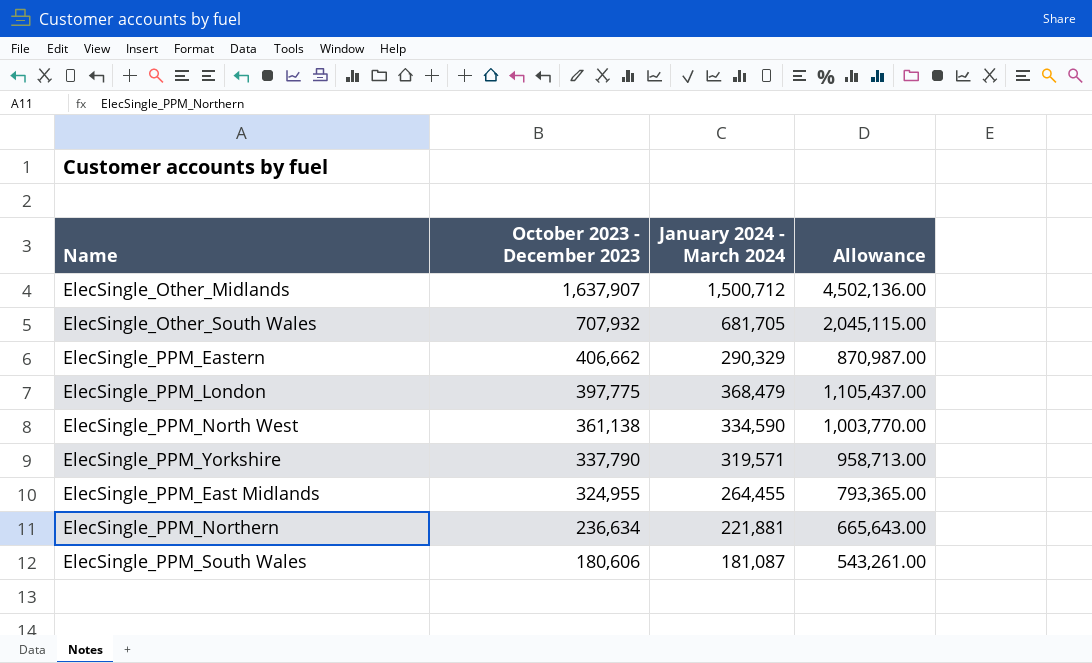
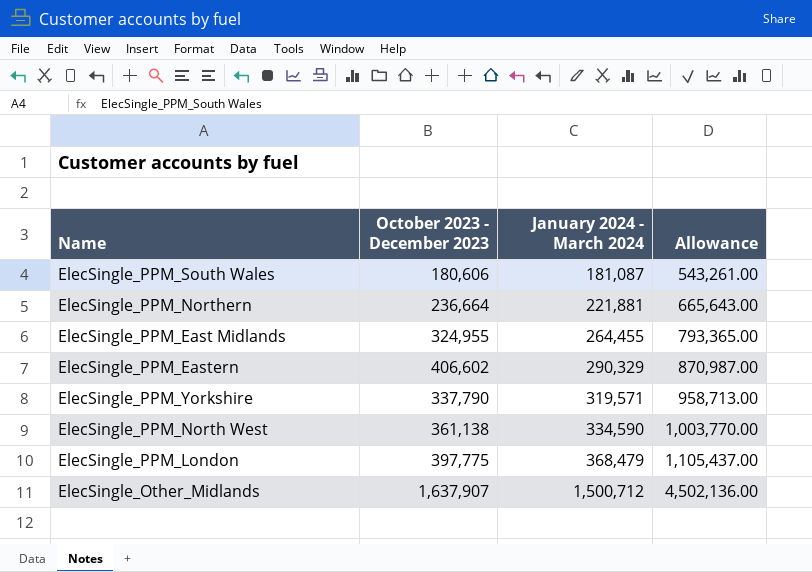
row order: October 2023 - December 2023 descending -> January 2024 - March 2024 ascending
row ElecSingle_Other_South Wales: 707,932 | 681,705 | 2,045,115.00 -> none
ElecSingle_PPM_Northern | October 2023 - December 2023: 236,634 -> 236,664
ElecSingle_PPM_Eastern | October 2023 - December 2023: 406,662 -> 406,602

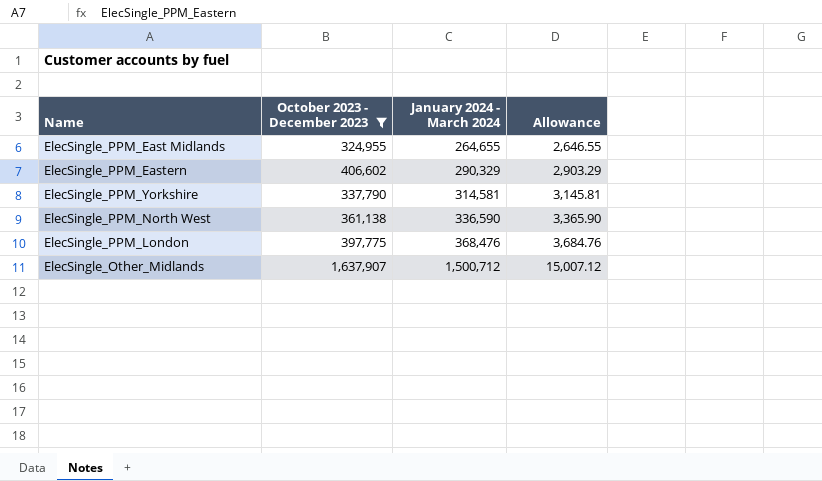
filter: none -> October 2023 - December 2023 >= 324,955
column Allowance | formula: [January 2024 - March 2024] * 3 -> [January 2024 - March 2024] * 0.01
ElecSingle_PPM_East Midlands | January 2024 - March 2024: 264,455 -> 264,655
ElecSingle_PPM_Yorkshire | January 2024 - March 2024: 319,571 -> 314,581
ElecSingle_PPM_North West | January 2024 - March 2024: 334,590 -> 336,590
ElecSingle_PPM_London | January 2024 - March 2024: 368,479 -> 368,476

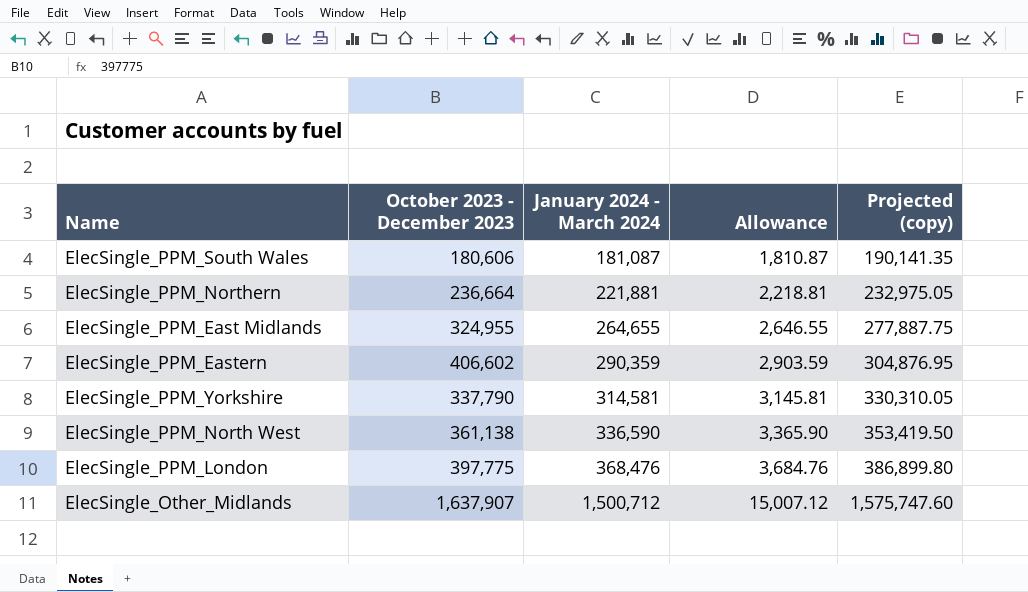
filter: October 2023 - December 2023 >= 324,955 -> none
column Projected (copy) | formula: none -> [January 2024 - March 2024] * 1.05
ElecSingle_PPM_Eastern | January 2024 - March 2024: 290,329 -> 290,359
ElecSingle_PPM_Eastern | Allowance: 2,903.29 -> 2,903.59

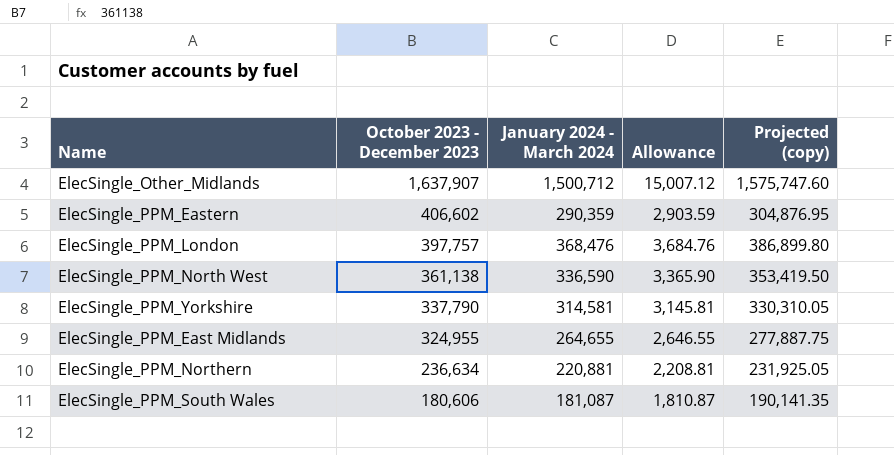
row order: January 2024 - March 2024 ascending -> October 2023 - December 2023 descending
ElecSingle_PPM_London | October 2023 - December 2023: 397,775 -> 397,757
ElecSingle_PPM_Northern | October 2023 - December 2023: 236,664 -> 236,634
ElecSingle_PPM_Northern | January 2024 - March 2024: 221,881 -> 220,881
ElecSingle_PPM_Northern | Allowance: 2,218.81 -> 2,208.81
ElecSingle_PPM_Northern | Projected (copy): 232,975.05 -> 231,925.05

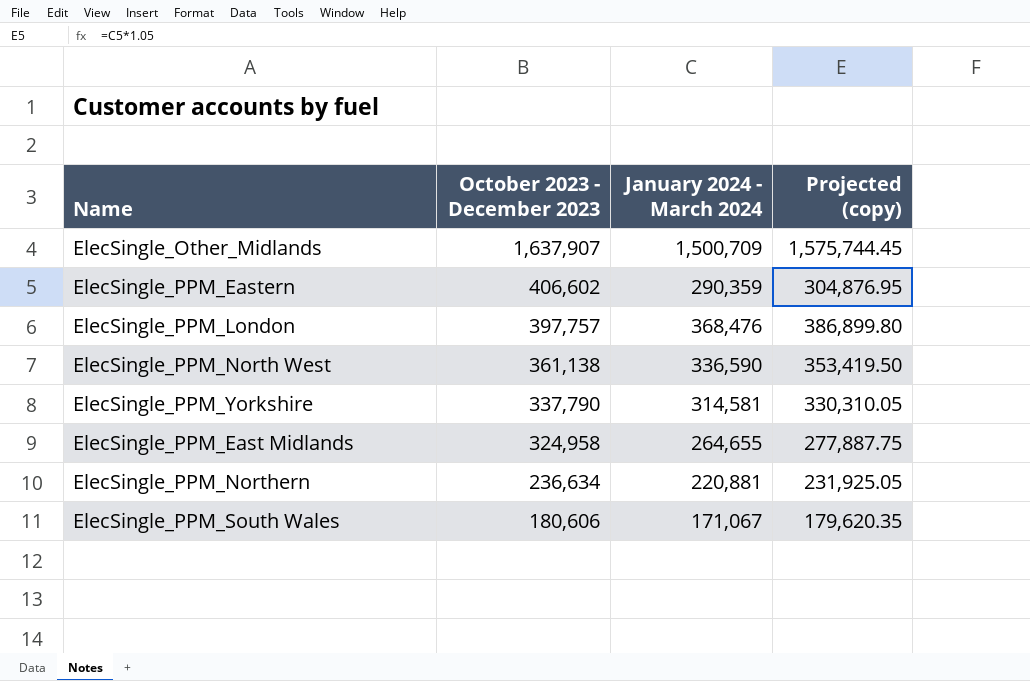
column Allowance | formula: [January 2024 - March 2024] * 0.01 -> none
ElecSingle_Other_Midlands | January 2024 - March 2024: 1,500,712 -> 1,500,709
ElecSingle_Other_Midlands | Projected (copy): 1,575,747.60 -> 1,575,744.45
ElecSingle_PPM_East Midlands | October 2023 - December 2023: 324,955 -> 324,958
ElecSingle_PPM_South Wales | January 2024 - March 2024: 181,087 -> 171,067
ElecSingle_PPM_South Wales | Projected (copy): 190,141.35 -> 179,620.35

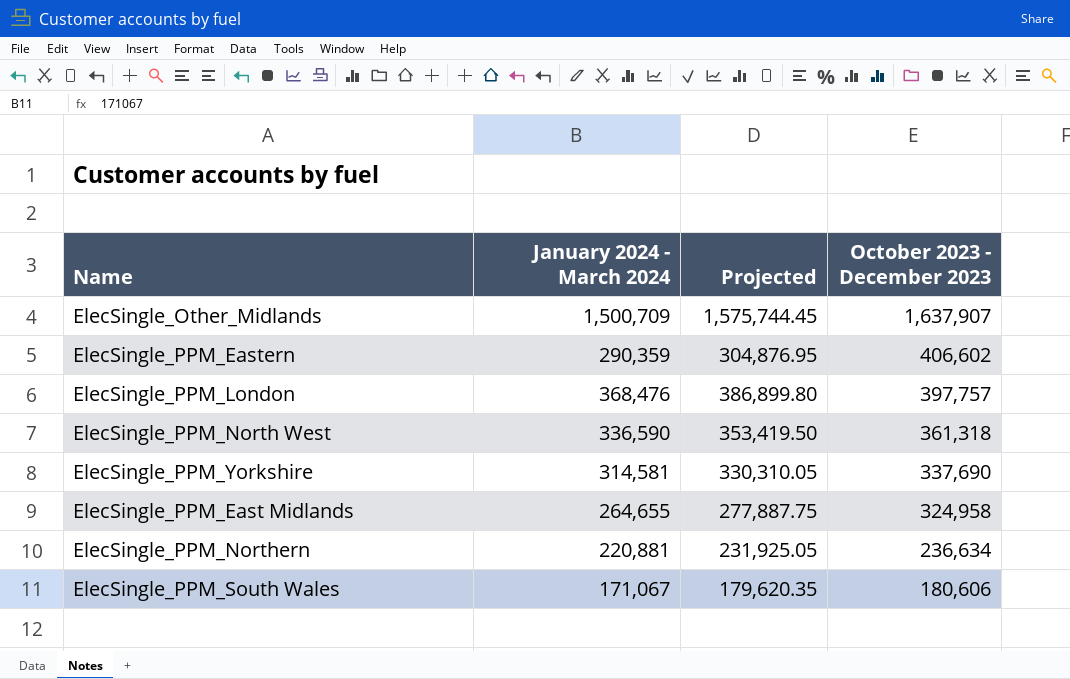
column name: Projected (copy) -> Projected
column October 2023 - December 2023 | position: 2 -> 4
ElecSingle_PPM_North West | October 2023 - December 2023: 361,138 -> 361,318
ElecSingle_PPM_Yorkshire | October 2023 - December 2023: 337,790 -> 337,690

